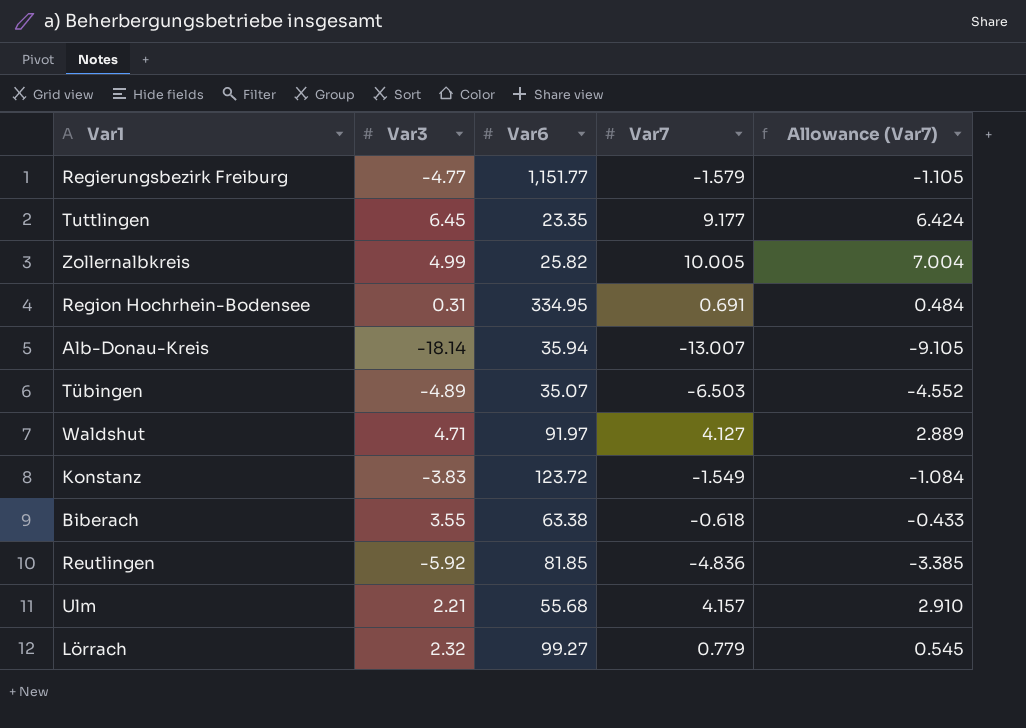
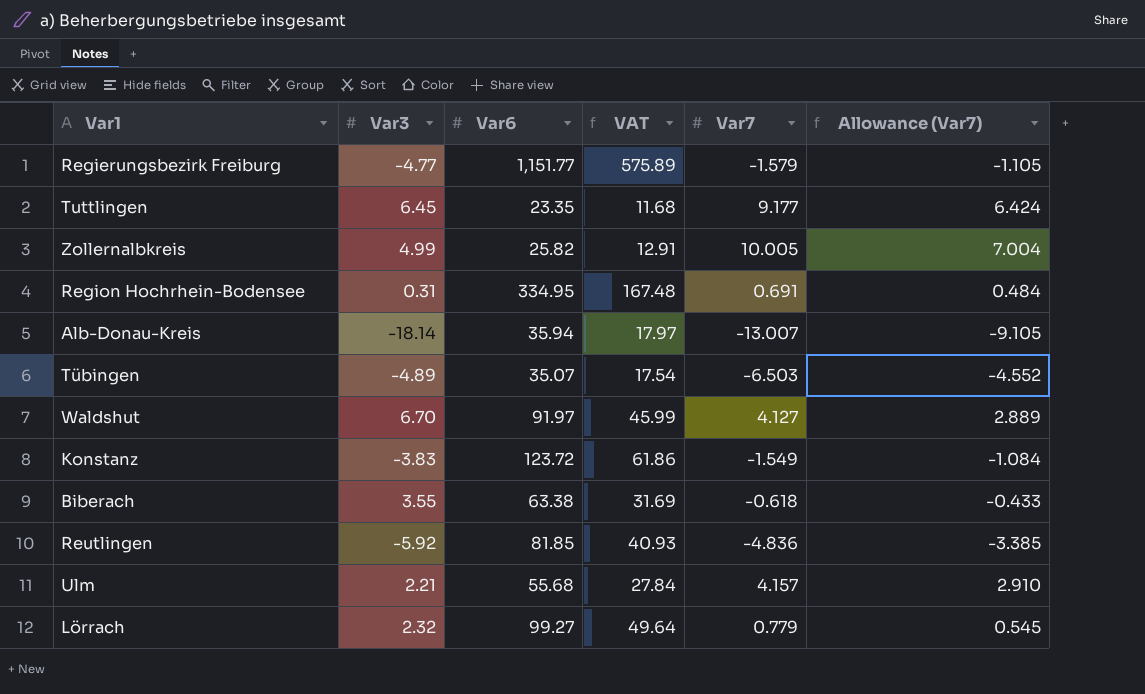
column VAT | formula: none -> [Var6] * 0.5
Waldshut | Var3: 4.71 -> 6.70

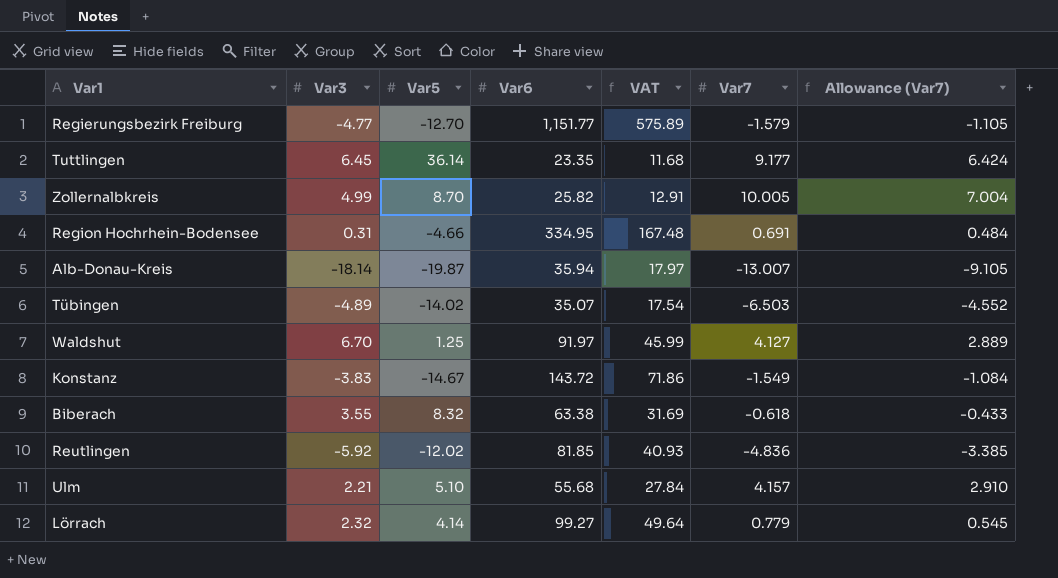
column Var5 | position: none -> 3
Konstanz | Var6: 123.72 -> 143.72
Konstanz | VAT: 61.86 -> 71.86

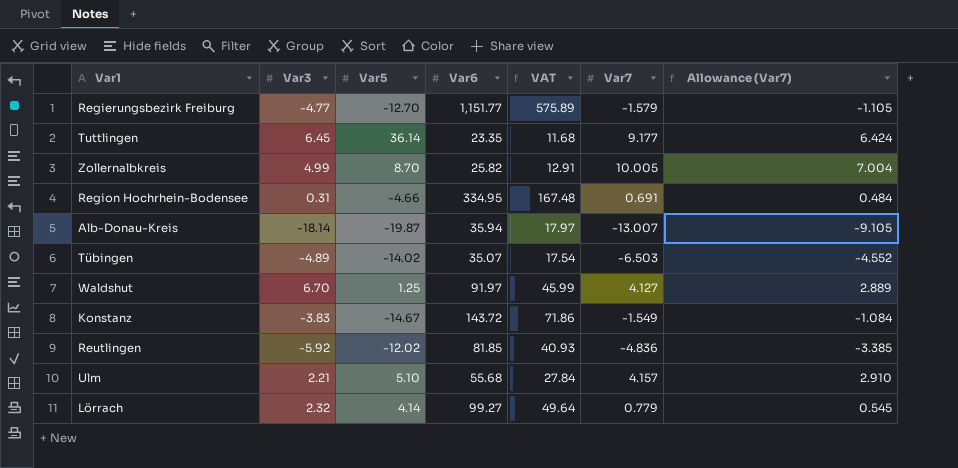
row Biberach: 3.55 | 8.32 | 63.38 | 31.69 | -0.618 | -0.433 -> none

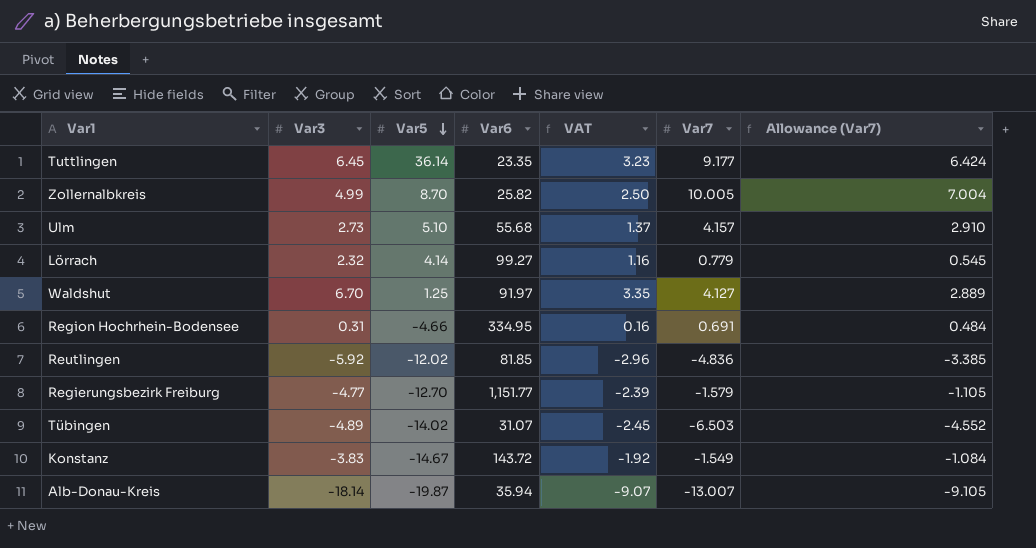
row order: none -> Var5 descending
column VAT | formula: [Var6] * 0.5 -> [Var3] * 0.5
Ulm | Var3: 2.21 -> 2.73
Tübingen | Var6: 35.07 -> 31.07

